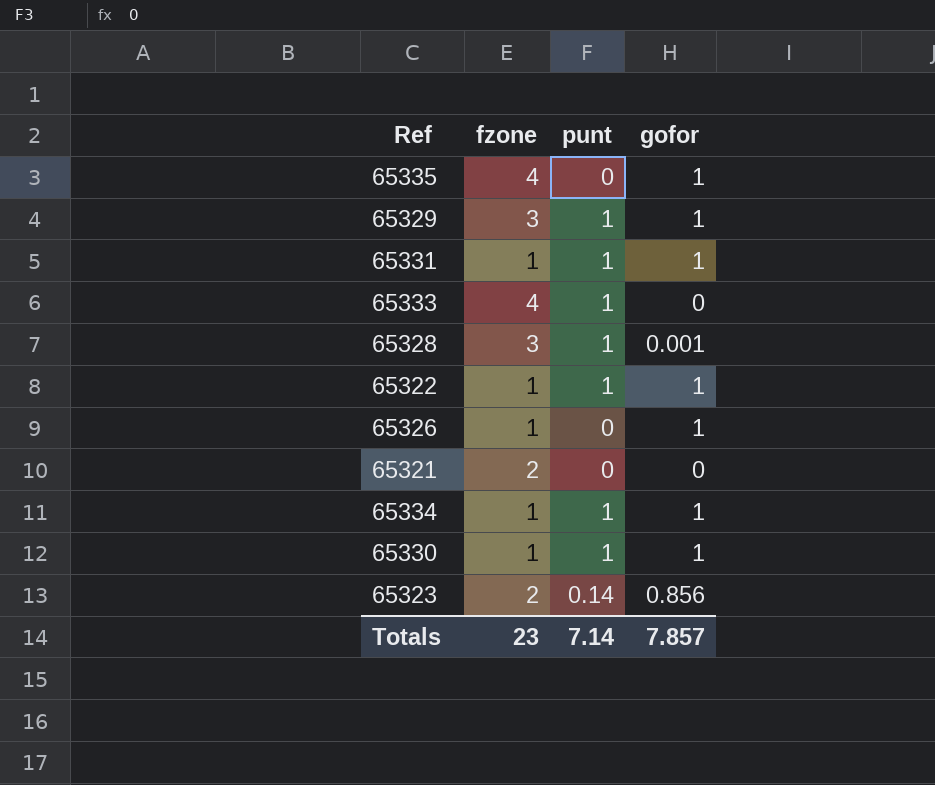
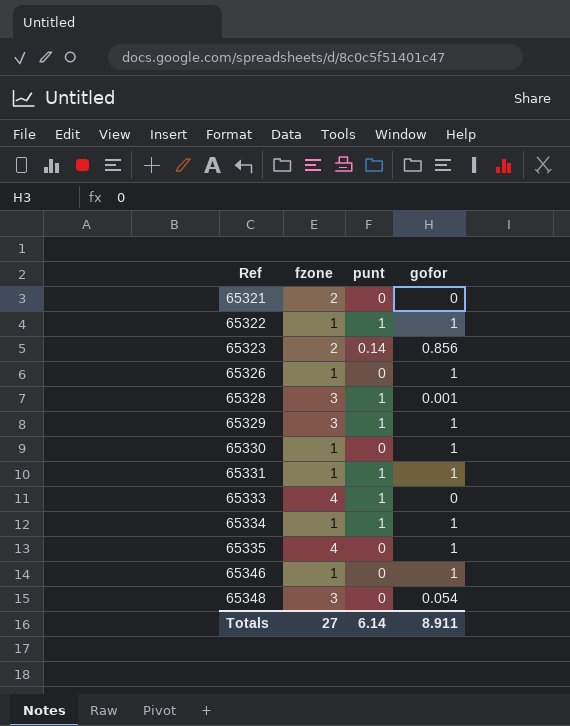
row order: none -> Ref ascending
65330 | punt: 1 -> 0
row 65346: none -> 1 | 0 | 1
row 65348: none -> 3 | 0 | 0.054
Totals | fzone: 23 -> 27
Totals | punt: 7.14 -> 6.14
Totals | gofor: 7.857 -> 8.911

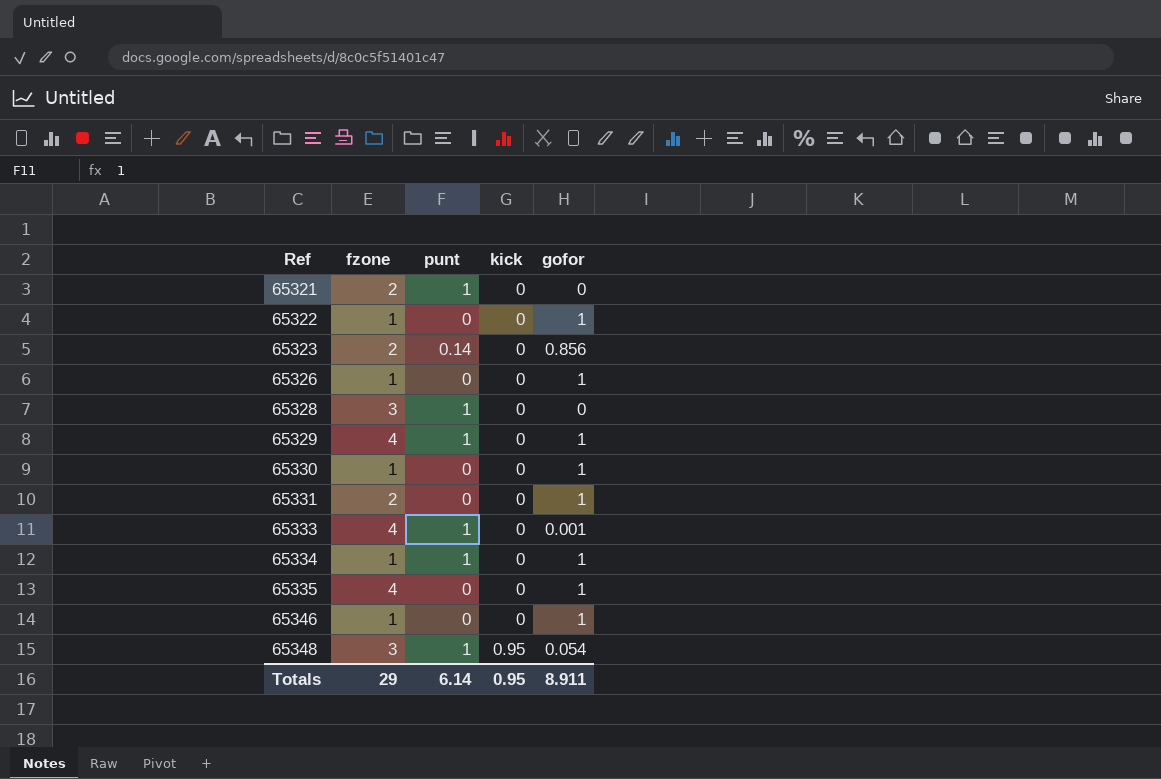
column kick | position: none -> 4
65321 | punt: 0 -> 1
65322 | punt: 1 -> 0
65328 | gofor: 0.001 -> 0
65329 | fzone: 3 -> 4
65331 | fzone: 1 -> 2
65331 | punt: 1 -> 0
65333 | gofor: 0 -> 0.001
65348 | punt: 0 -> 1
Totals | fzone: 27 -> 29

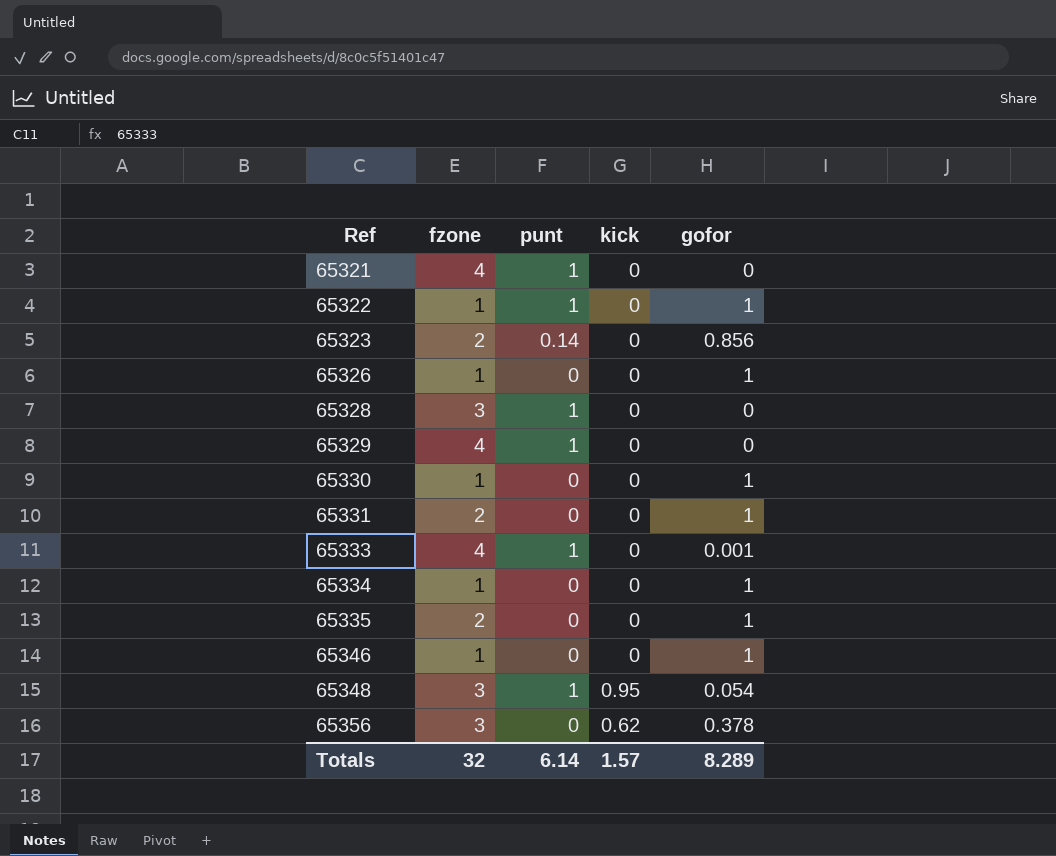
65321 | fzone: 2 -> 4
65322 | punt: 0 -> 1
65329 | gofor: 1 -> 0
65334 | punt: 1 -> 0
65335 | fzone: 4 -> 2
row 65356: none -> 3 | 0 | 0.62 | 0.378
Totals | fzone: 29 -> 32
Totals | kick: 0.95 -> 1.57
Totals | gofor: 8.911 -> 8.289

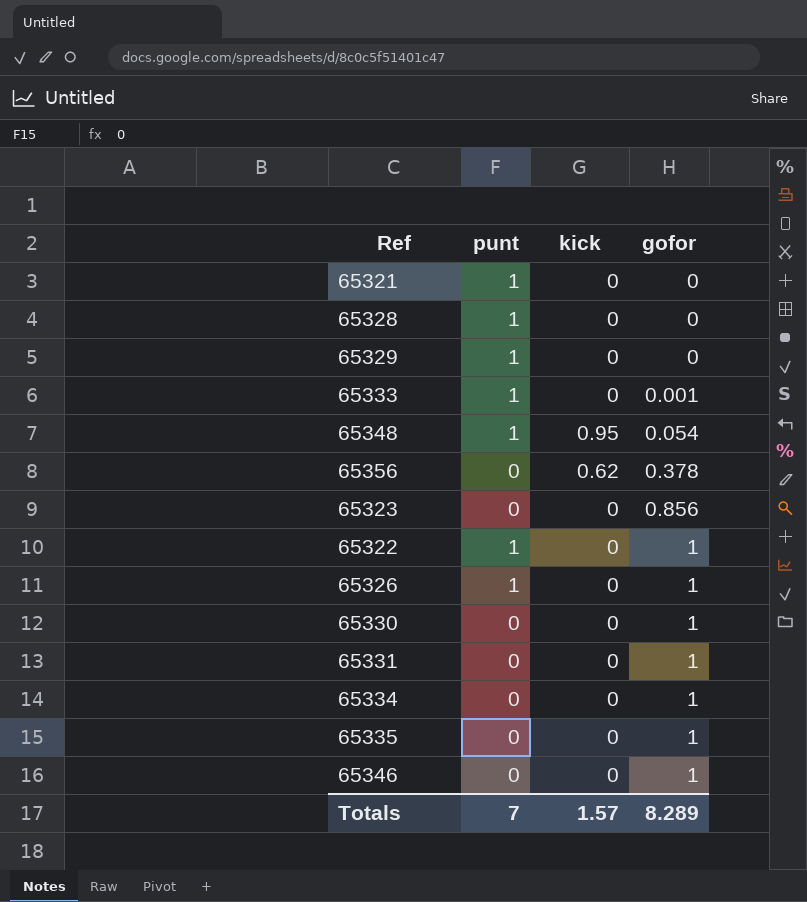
row order: Ref ascending -> gofor ascending
column fzone | position: 2 -> none
65323 | punt: 0.14 -> 0
65326 | punt: 0 -> 1
Totals | punt: 6.14 -> 7

